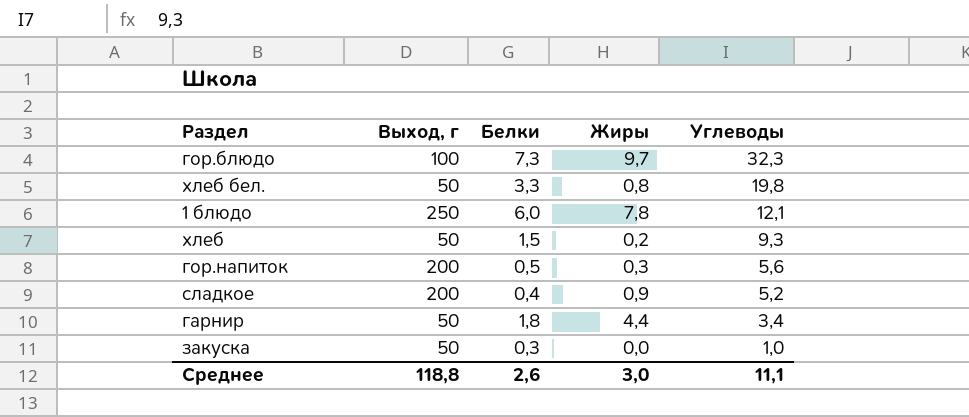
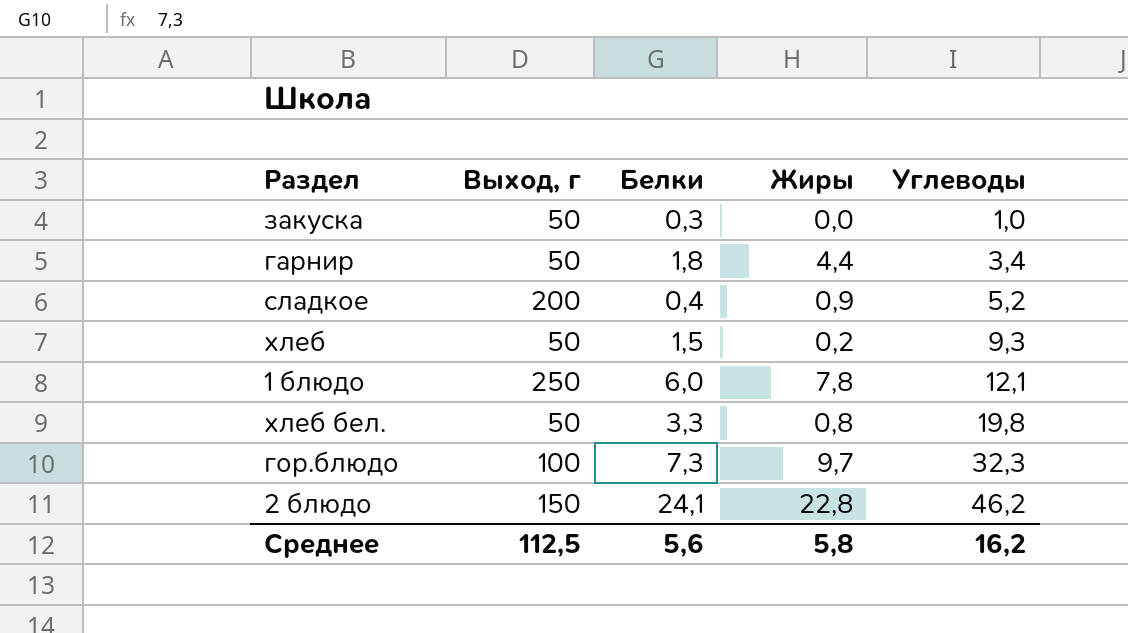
row order: Углеводы descending -> Углеводы ascending
row гор.напиток: 200 | 0,5 | 0,3 | 5,6 -> none
row 2 блюдо: none -> 150 | 24,1 | 22,8 | 46,2
Среднее | Выход, г: 118,8 -> 112,5
Среднее | Белки: 2,6 -> 5,6
Среднее | Жиры: 3,0 -> 5,8
Среднее | Углеводы: 11,1 -> 16,2

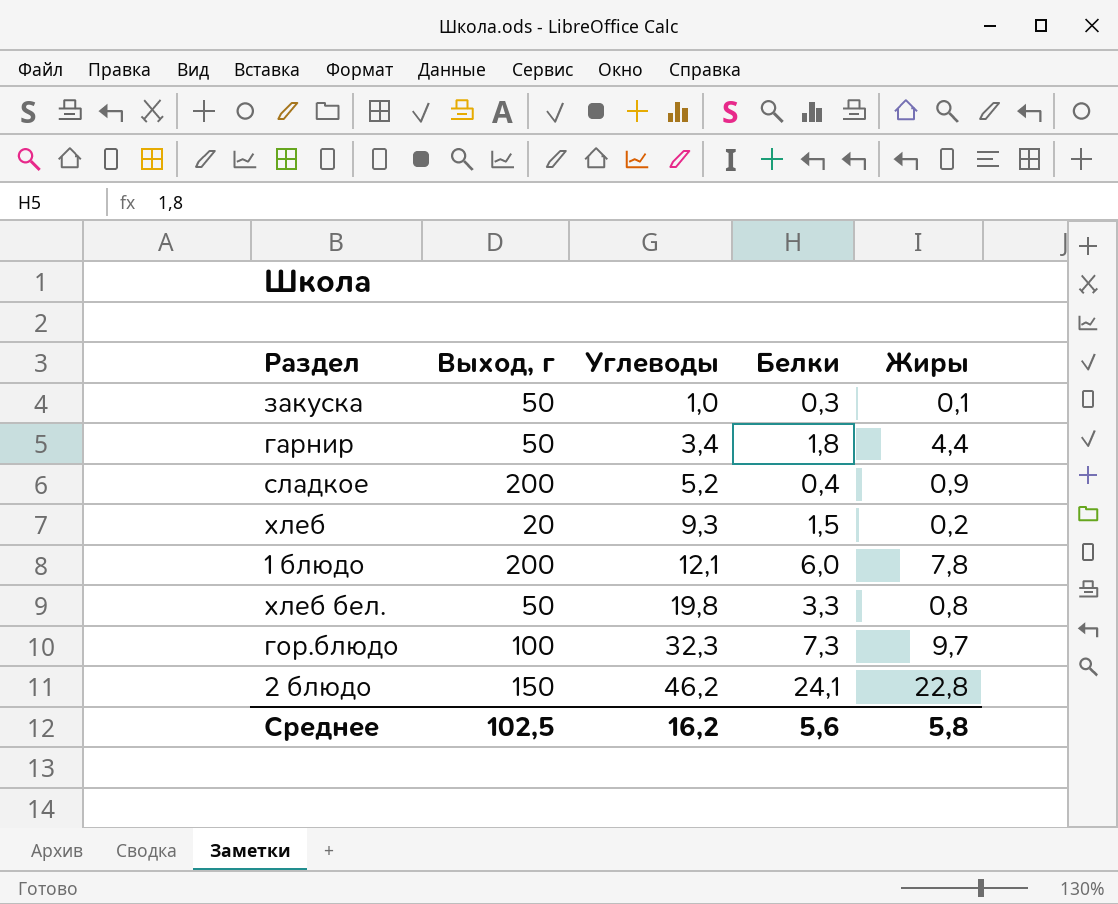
column Углеводы | position: 5 -> 3
закуска | Жиры: 0,0 -> 0,1
хлеб | Выход, г: 50 -> 20
1 блюдо | Выход, г: 250 -> 200
Среднее | Выход, г: 112,5 -> 102,5

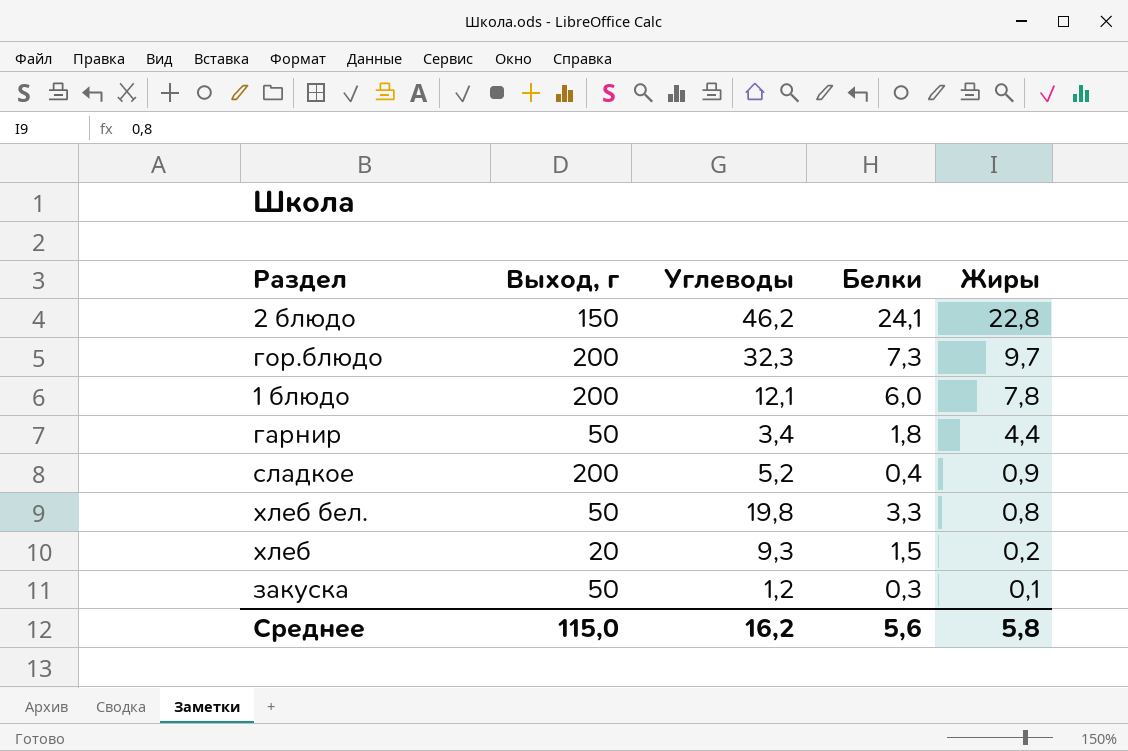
row order: Углеводы ascending -> Жиры descending
гор.блюдо | Выход, г: 100 -> 200
закуска | Углеводы: 1,0 -> 1,2
Среднее | Выход, г: 102,5 -> 115,0

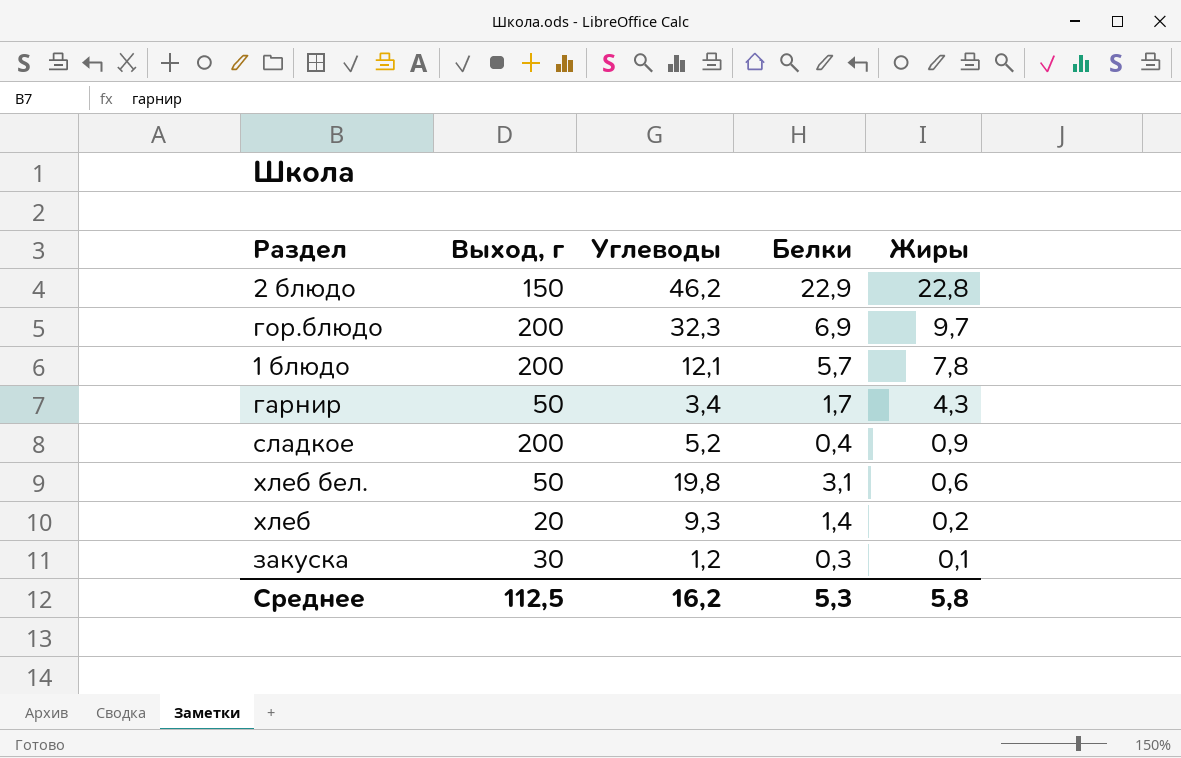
2 блюдо | Белки: 24,1 -> 22,9
гор.блюдо | Белки: 7,3 -> 6,9
1 блюдо | Белки: 6,0 -> 5,7
гарнир | Белки: 1,8 -> 1,7
гарнир | Жиры: 4,4 -> 4,3
хлеб бел. | Белки: 3,3 -> 3,1
хлеб бел. | Жиры: 0,8 -> 0,6
хлеб | Белки: 1,5 -> 1,4
закуска | Выход, г: 50 -> 30
Среднее | Выход, г: 115,0 -> 112,5
Среднее | Белки: 5,6 -> 5,3

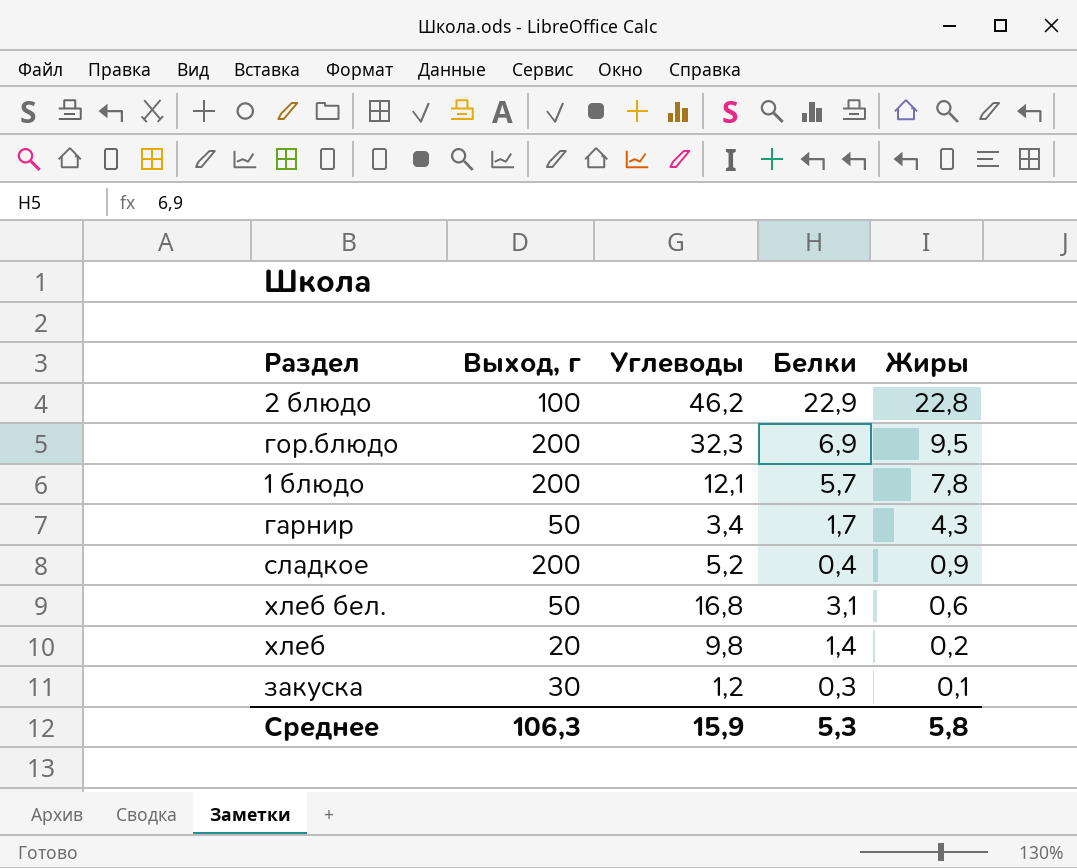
2 блюдо | Выход, г: 150 -> 100
гор.блюдо | Жиры: 9,7 -> 9,5
хлеб бел. | Углеводы: 19,8 -> 16,8
хлеб | Углеводы: 9,3 -> 9,8
Среднее | Выход, г: 112,5 -> 106,3
Среднее | Углеводы: 16,2 -> 15,9

